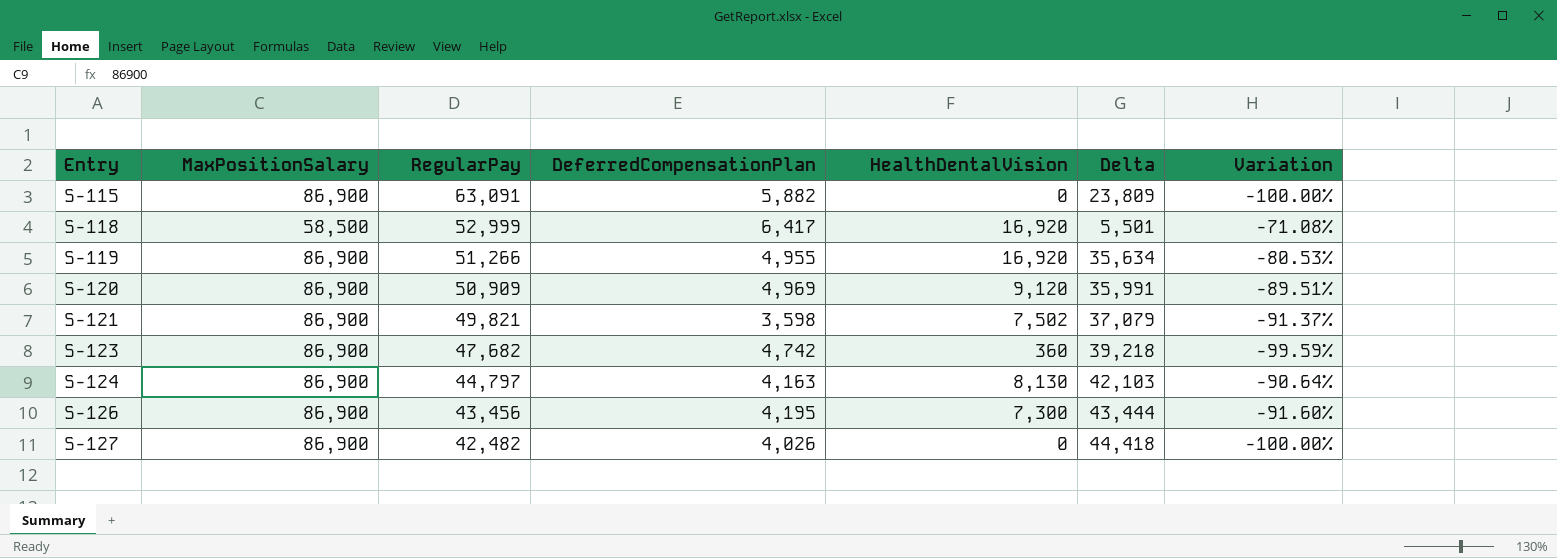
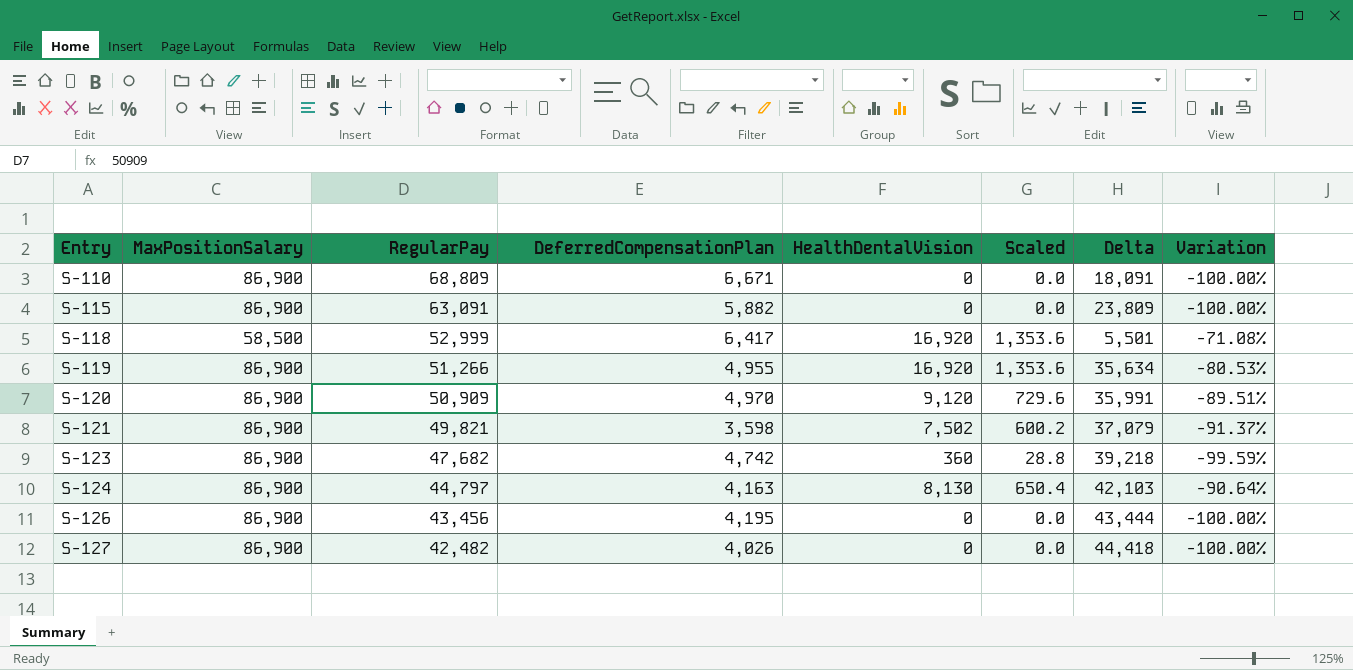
column Scaled | formula: none -> [HealthDentalVision] * 0.08
row S-110: none -> 86,900 | 68,809 | 6,671 | 0 | 0.0 | 18,091 | -100.00%
S-120 | DeferredCompensationPlan: 4,969 -> 4,970
S-126 | HealthDentalVision: 7,300 -> 0
S-126 | Variation: -91.60% -> -100.00%

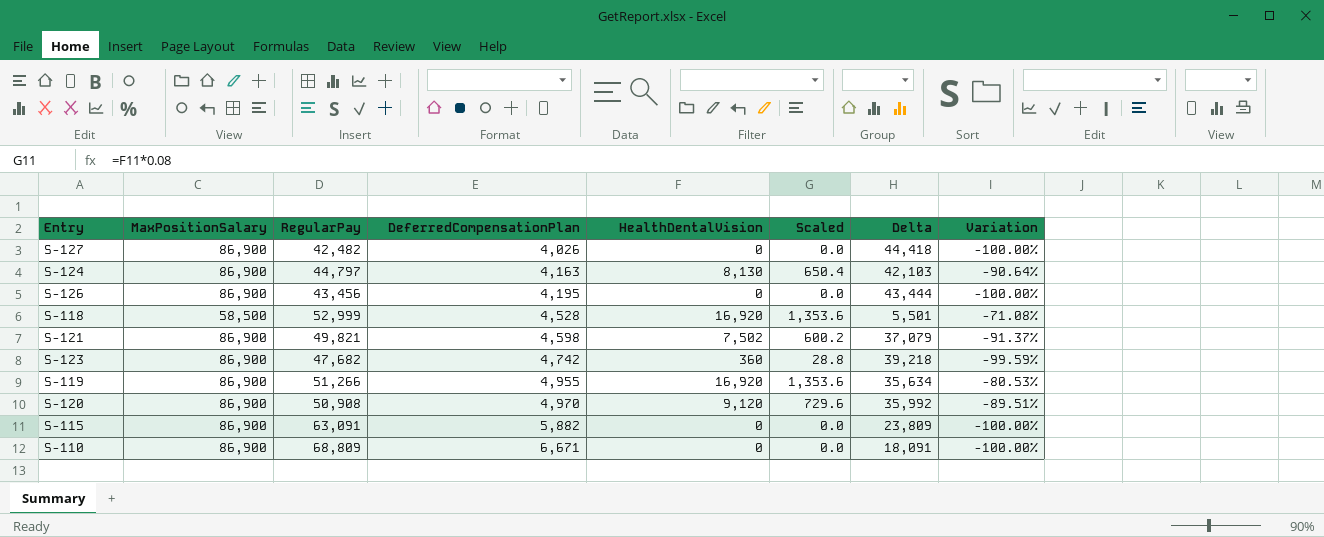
row order: Entry ascending -> DeferredCompensationPlan ascending
S-118 | DeferredCompensationPlan: 6,417 -> 4,528
S-121 | DeferredCompensationPlan: 3,598 -> 4,598
S-120 | RegularPay: 50,909 -> 50,908
S-120 | Delta: 35,991 -> 35,992

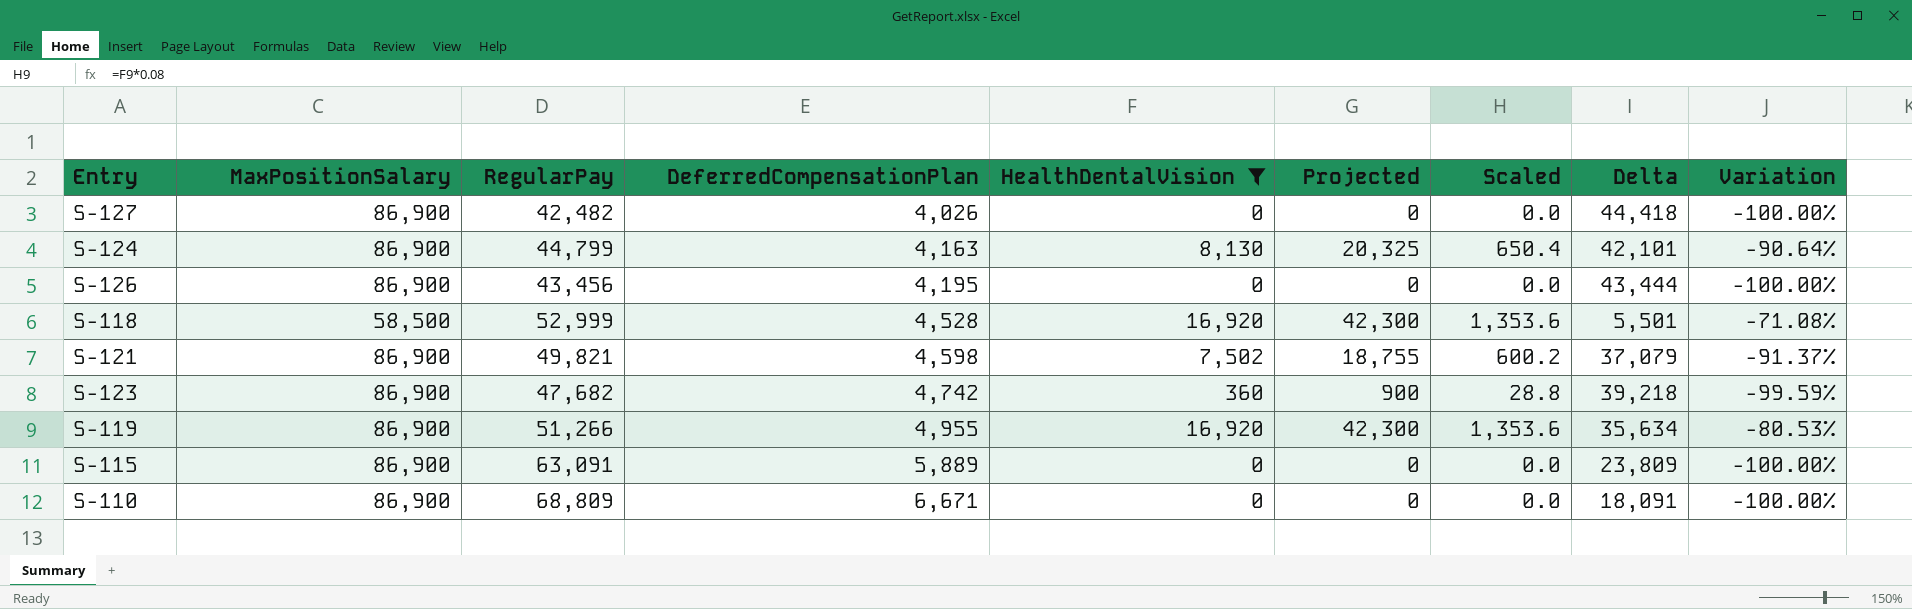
filter: none -> HealthDentalVision != 9,120
column Projected | formula: none -> [HealthDentalVision] * 2.5
S-124 | RegularPay: 44,797 -> 44,799
S-124 | Delta: 42,103 -> 42,101
S-115 | DeferredCompensationPlan: 5,882 -> 5,889

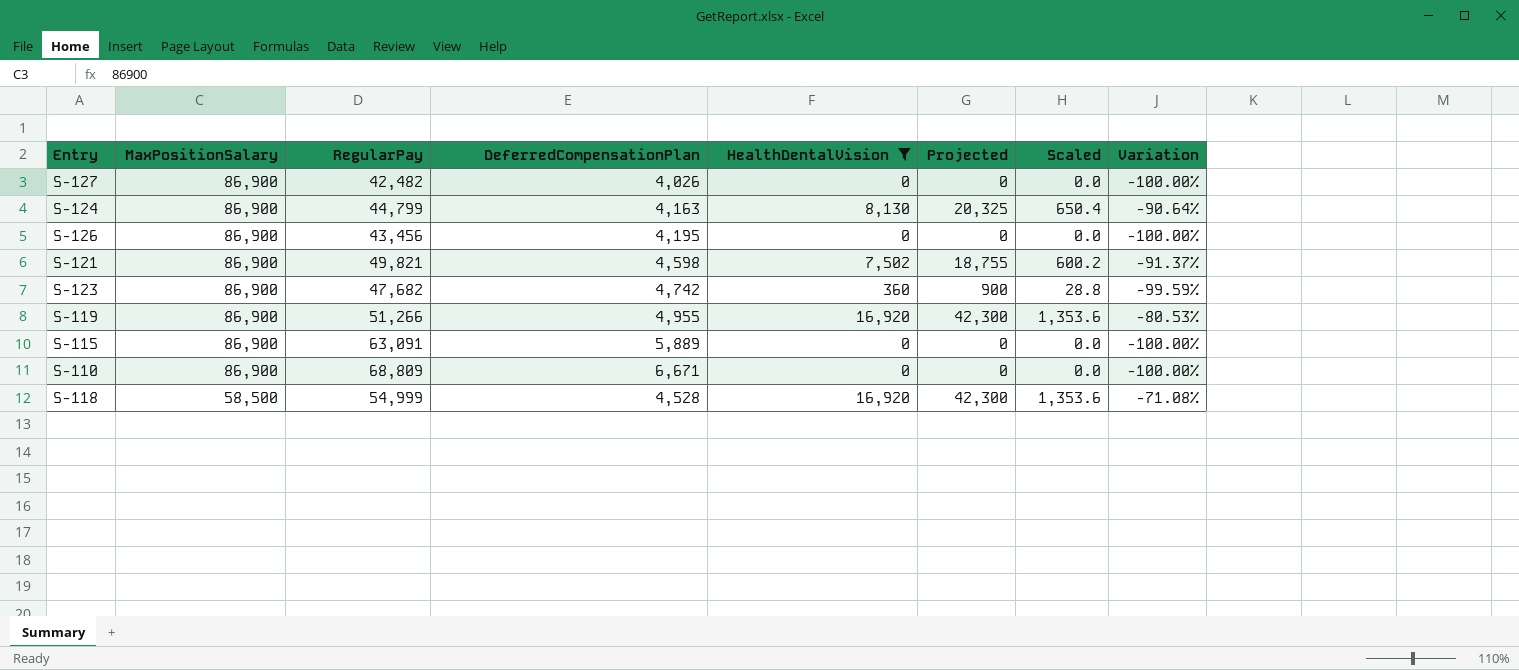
row order: DeferredCompensationPlan ascending -> MaxPositionSalary descending
column Delta | formula: [MaxPositionSalary] - [RegularPay] -> none
S-118 | RegularPay: 52,999 -> 54,999

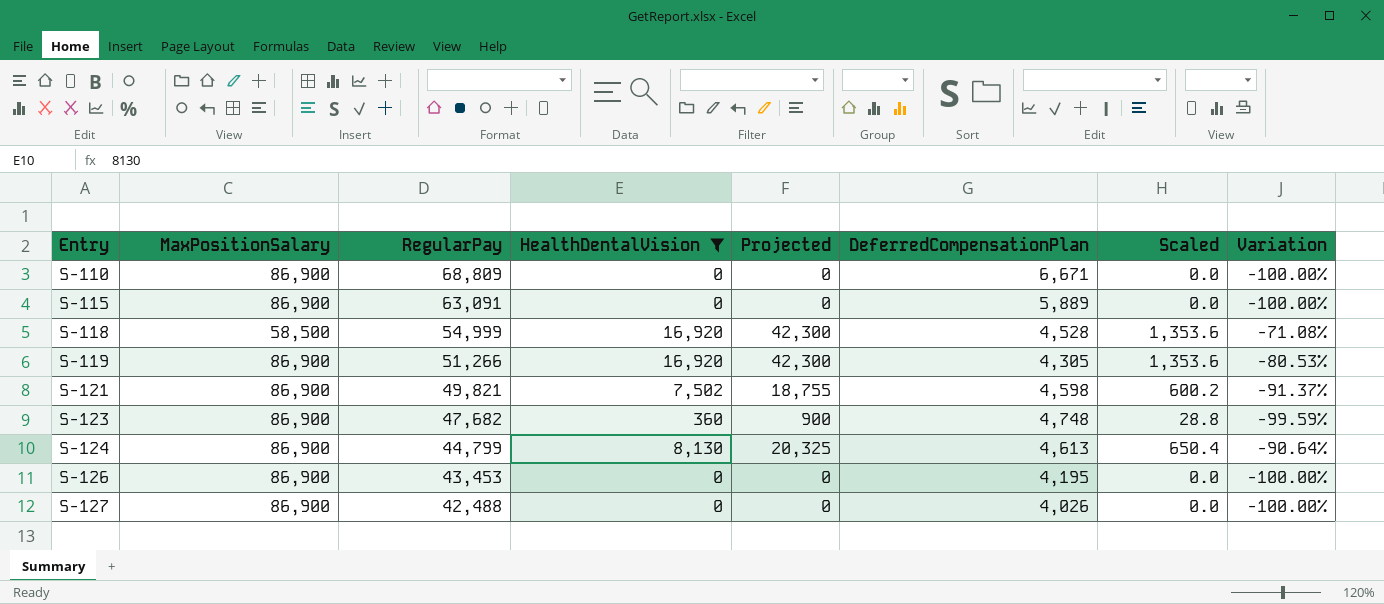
row order: MaxPositionSalary descending -> Entry ascending
column DeferredCompensationPlan | position: 4 -> 6
S-119 | DeferredCompensationPlan: 4,955 -> 4,305
S-123 | DeferredCompensationPlan: 4,742 -> 4,748
S-124 | DeferredCompensationPlan: 4,163 -> 4,613
S-126 | RegularPay: 43,456 -> 43,453
S-127 | RegularPay: 42,482 -> 42,488

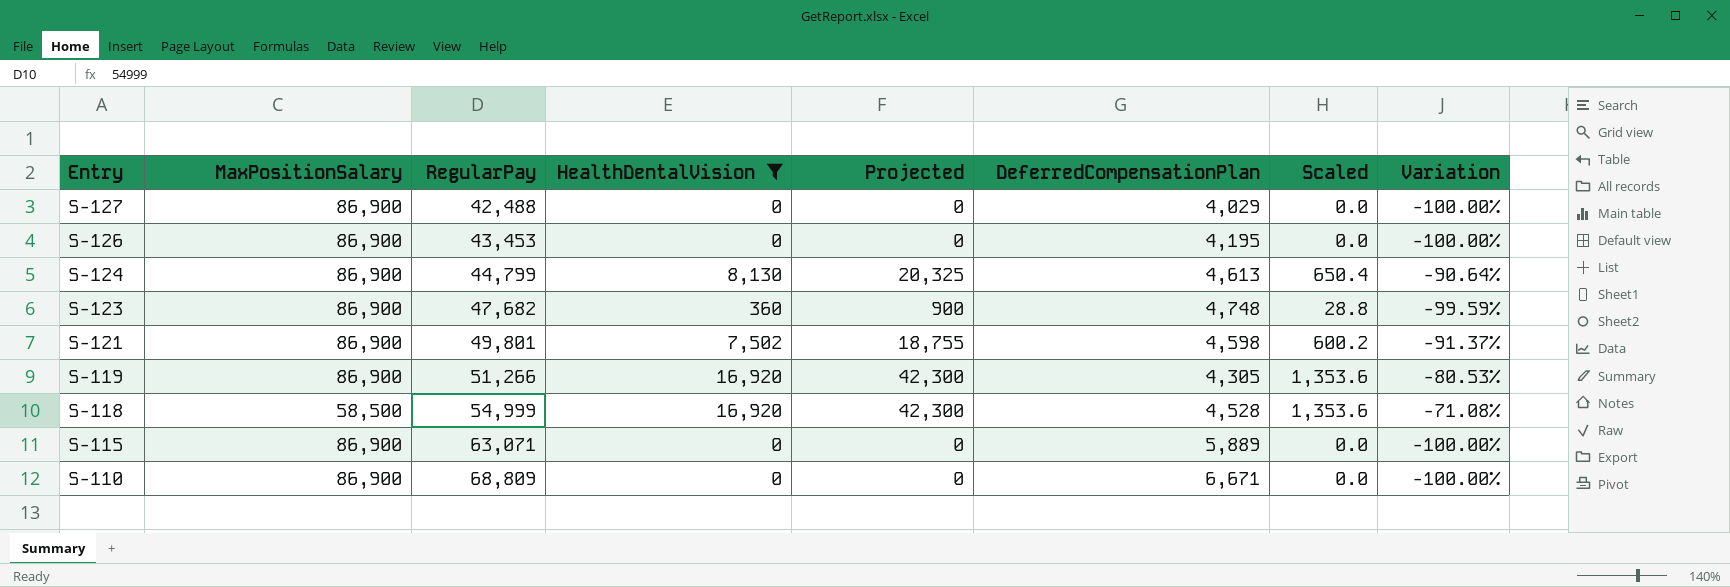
row order: Entry ascending -> Entry descending
S-127 | DeferredCompensationPlan: 4,026 -> 4,029
S-121 | RegularPay: 49,821 -> 49,801
S-115 | RegularPay: 63,091 -> 63,071

